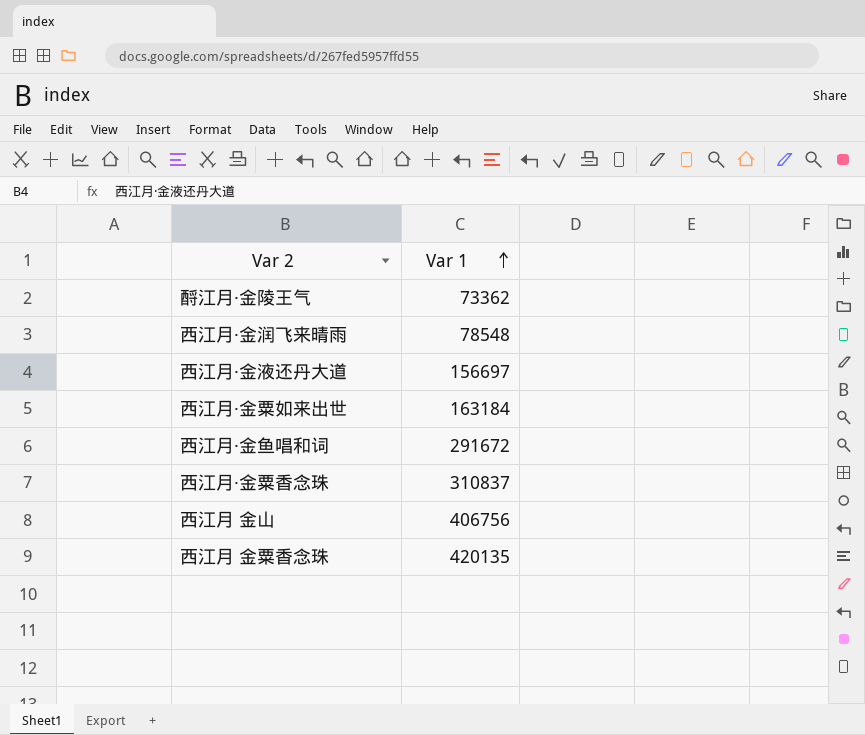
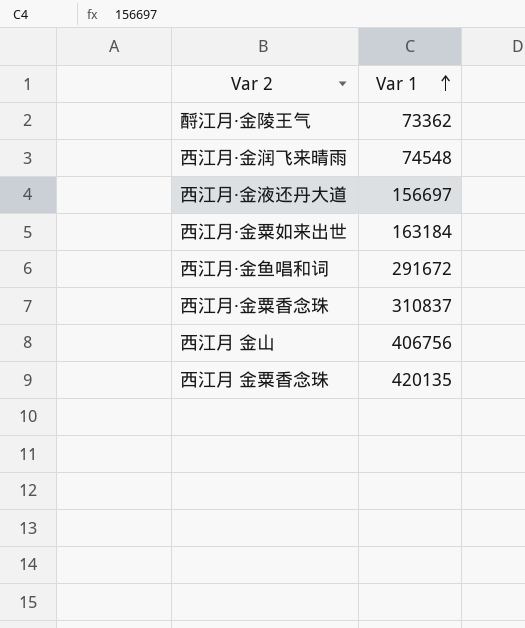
西江月·金润飞来晴雨 | Var 1: 78548 -> 74548

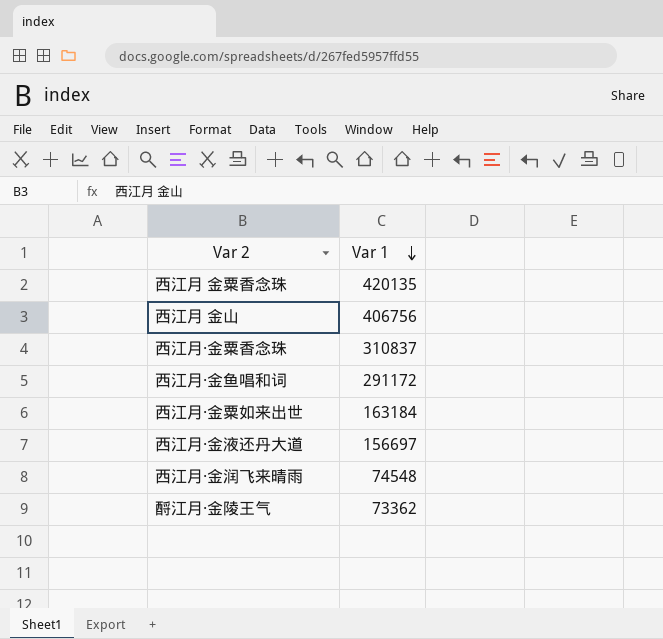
row order: Var 1 ascending -> Var 1 descending
西江月·金鱼唱和词 | Var 1: 291672 -> 291172

